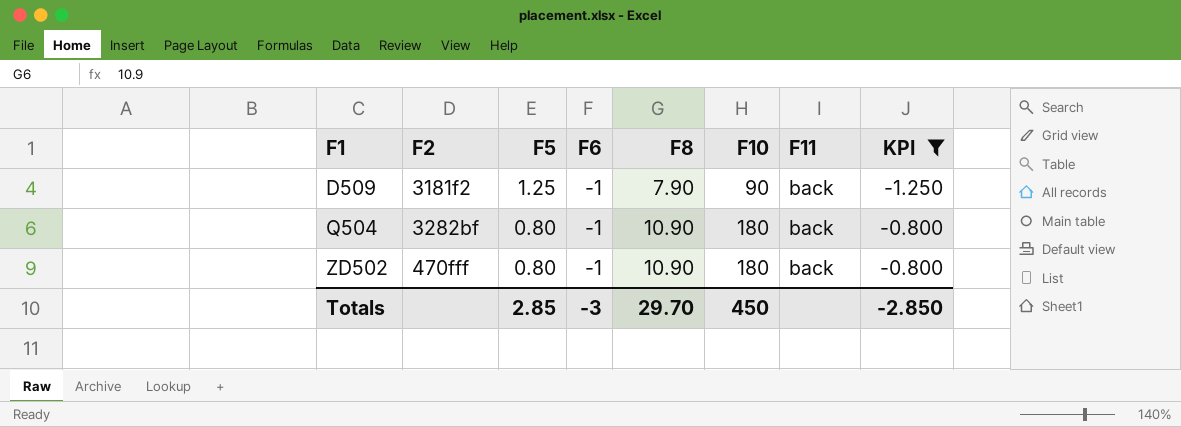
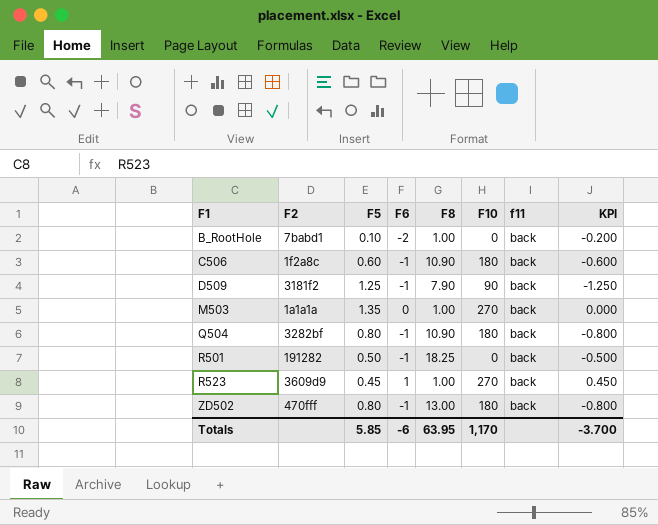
filter: KPI <= -0.800 -> none
column name: F11 -> f11
ZD502 | F8: 10.90 -> 13.00
Totals | F5: 2.85 -> 5.85
Totals | F6: -3 -> -6
Totals | F8: 29.70 -> 63.95
Totals | F10: 450 -> 1,170
Totals | KPI: -2.850 -> -3.700

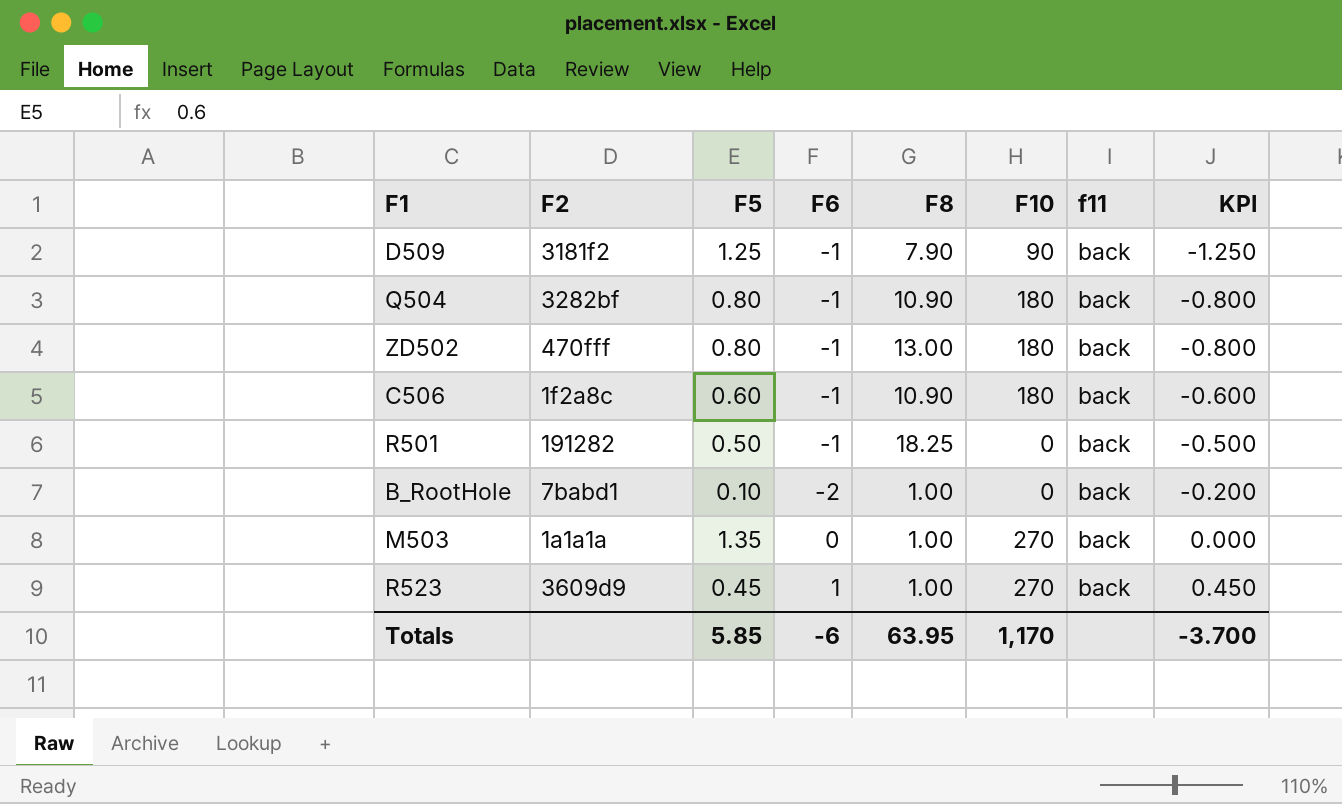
row order: F1 ascending -> KPI ascending

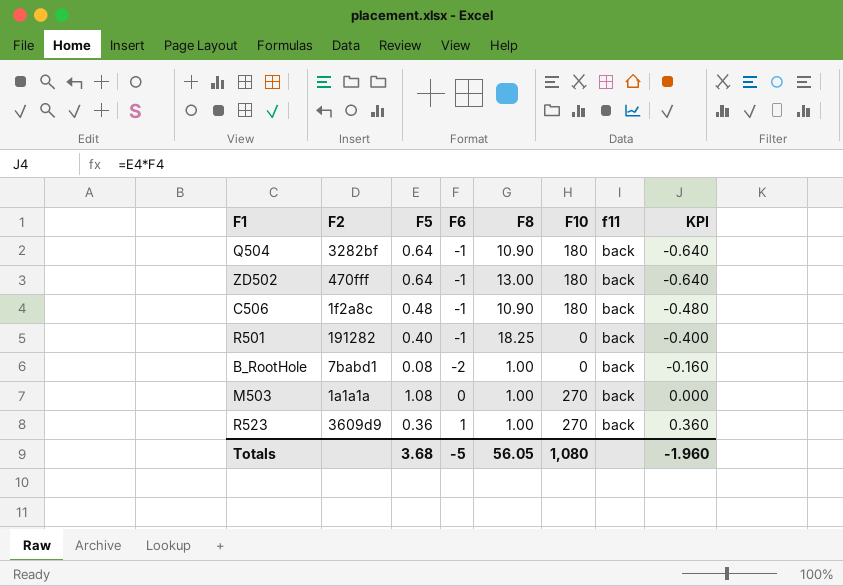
row D509: 3181f2 | 1.25 | -1 | 7.90 | 90 | back | -1.250 -> none
Q504 | F5: 0.80 -> 0.64
Q504 | KPI: -0.800 -> -0.640
ZD502 | F5: 0.80 -> 0.64
ZD502 | KPI: -0.800 -> -0.640
C506 | F5: 0.60 -> 0.48
C506 | KPI: -0.600 -> -0.480
R501 | F5: 0.50 -> 0.40
R501 | KPI: -0.500 -> -0.400
B_RootHole | F5: 0.10 -> 0.08
B_RootHole | KPI: -0.200 -> -0.160
M503 | F5: 1.35 -> 1.08
R523 | F5: 0.45 -> 0.36
R523 | KPI: 0.450 -> 0.360
Totals | F5: 5.85 -> 3.68
Totals | F6: -6 -> -5
Totals | F8: 63.95 -> 56.05
Totals | F10: 1,170 -> 1,080
Totals | KPI: -3.700 -> -1.960

